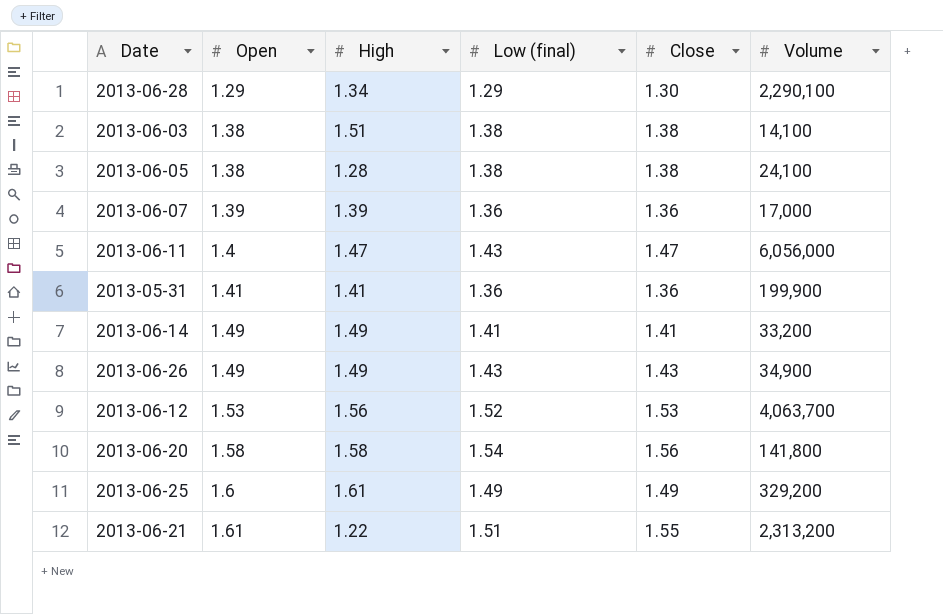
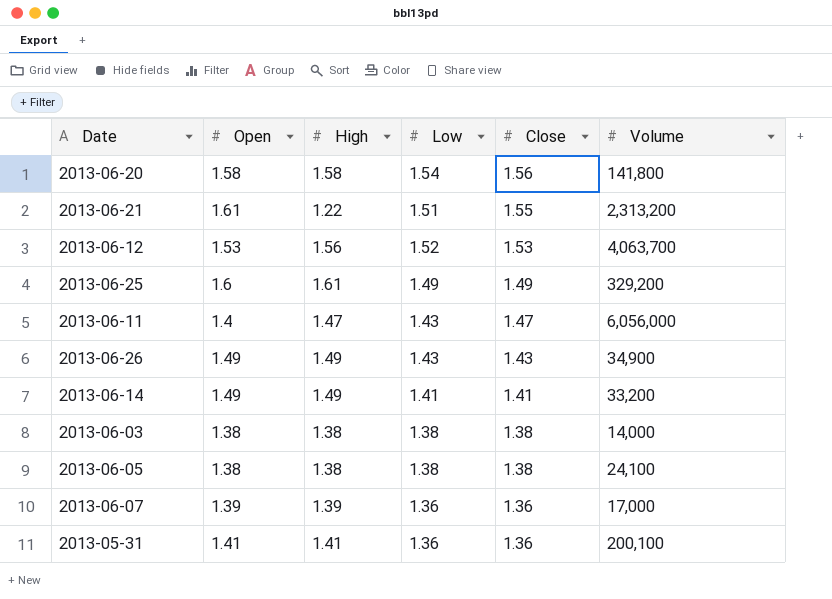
row order: Open ascending -> Close descending
column name: Low (final) -> Low
row 2013-06-28: 1.29 | 1.34 | 1.29 | 1.30 | 2,290,100 -> none
2013-06-03 | High: 1.51 -> 1.38
2013-06-03 | Volume: 14,100 -> 14,000
2013-06-05 | High: 1.28 -> 1.38
2013-05-31 | Volume: 199,900 -> 200,100

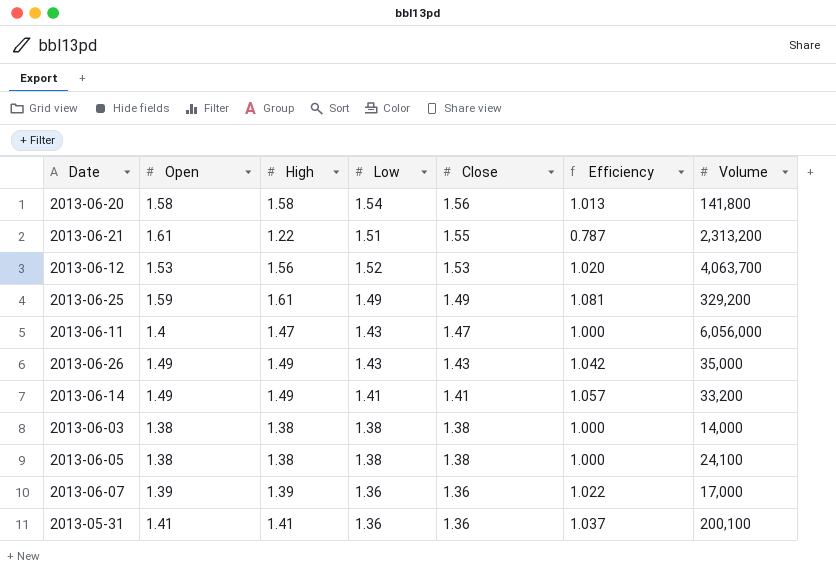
column Efficiency | formula: none -> [High] / [Close]
2013-06-25 | Open: 1.6 -> 1.59
2013-06-26 | Volume: 34,900 -> 35,000

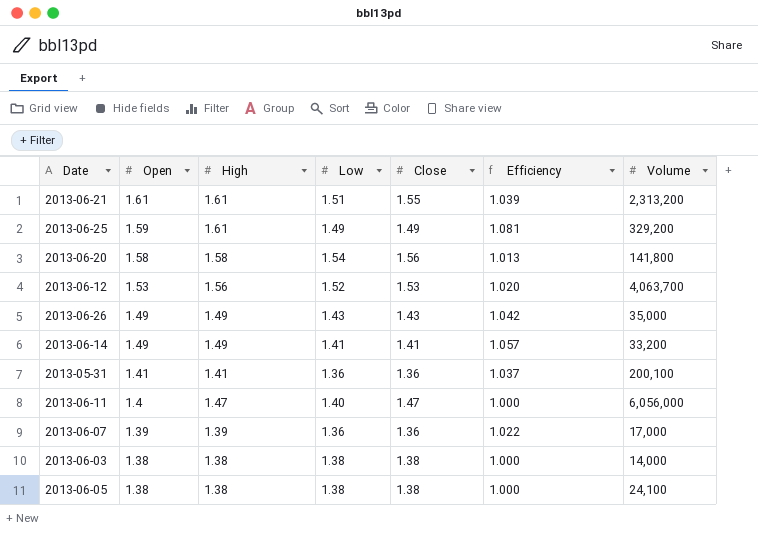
row order: Close descending -> Open descending
2013-06-21 | High: 1.22 -> 1.61
2013-06-21 | Efficiency: 0.787 -> 1.039
2013-06-11 | Low: 1.43 -> 1.40

